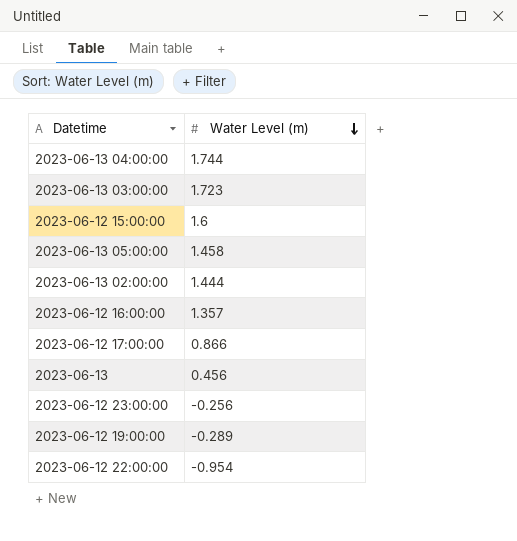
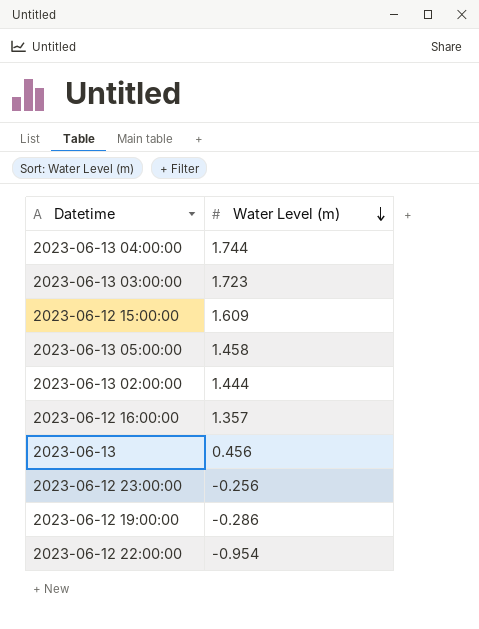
row 2023-06-12 17:00:00: 0.866 -> none
2023-06-12 15:00:00 | Water Level (m): 1.6 -> 1.609
2023-06-12 19:00:00 | Water Level (m): -0.289 -> -0.286

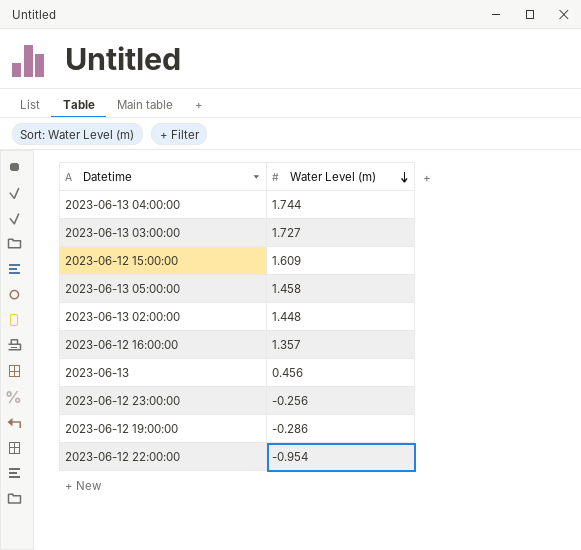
2023-06-13 03:00:00 | Water Level (m): 1.723 -> 1.727
2023-06-13 02:00:00 | Water Level (m): 1.444 -> 1.448

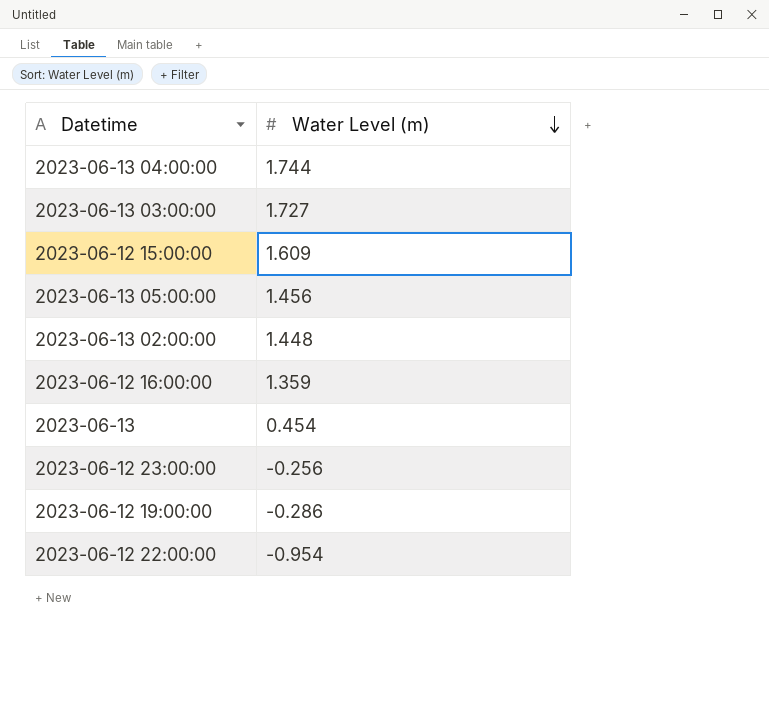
2023-06-13 05:00:00 | Water Level (m): 1.458 -> 1.456
2023-06-12 16:00:00 | Water Level (m): 1.357 -> 1.359
2023-06-13 | Water Level (m): 0.456 -> 0.454

